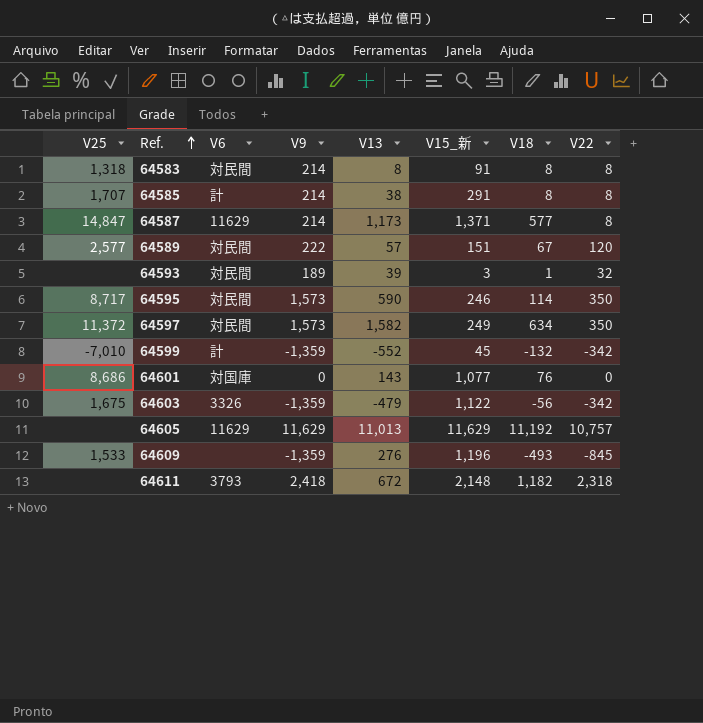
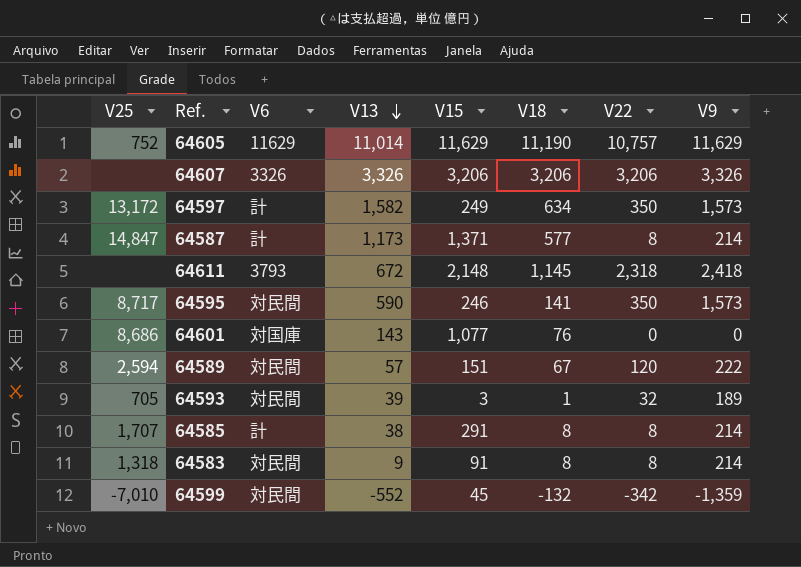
row order: Ref. ascending -> V13 descending
column name: V15_新 -> V15
column V9 | position: 4 -> 8
row 64603: 1,675 | 3326 | -1,359 | -479 | 1,122 | -56 | -342 -> none
row 64609: 1,533 | none | -1,359 | 276 | 1,196 | -493 | -845 -> none
64605 | V25: none -> 752
64605 | V13: 11,013 -> 11,014
64605 | V18: 11,192 -> 11,190
row 64607: none -> none | 3326 | 3,326 | 3,206 | 3,206 | 3,206 | 3,326
64597 | V25: 11,372 -> 13,172
64597 | V6: 対民間 -> 計
64587 | V6: 11629 -> 計
64611 | V18: 1,182 -> 1,145
64595 | V18: 114 -> 141
64589 | V25: 2,577 -> 2,594
64593 | V25: none -> 705
64583 | V13: 8 -> 9
64599 | V6: 計 -> 対民間

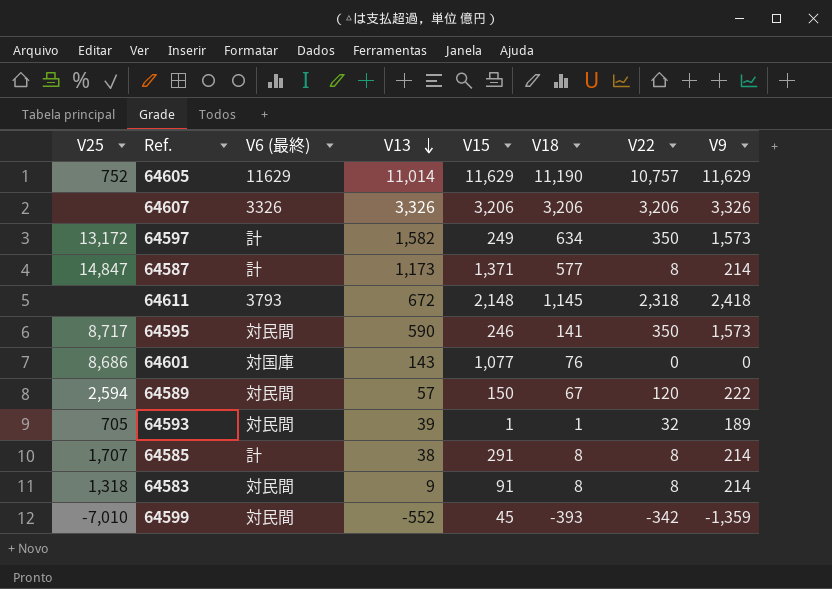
column name: V6 -> V6 (最終)
64589 | V15: 151 -> 150
64593 | V15: 3 -> 1
64599 | V18: -132 -> -393

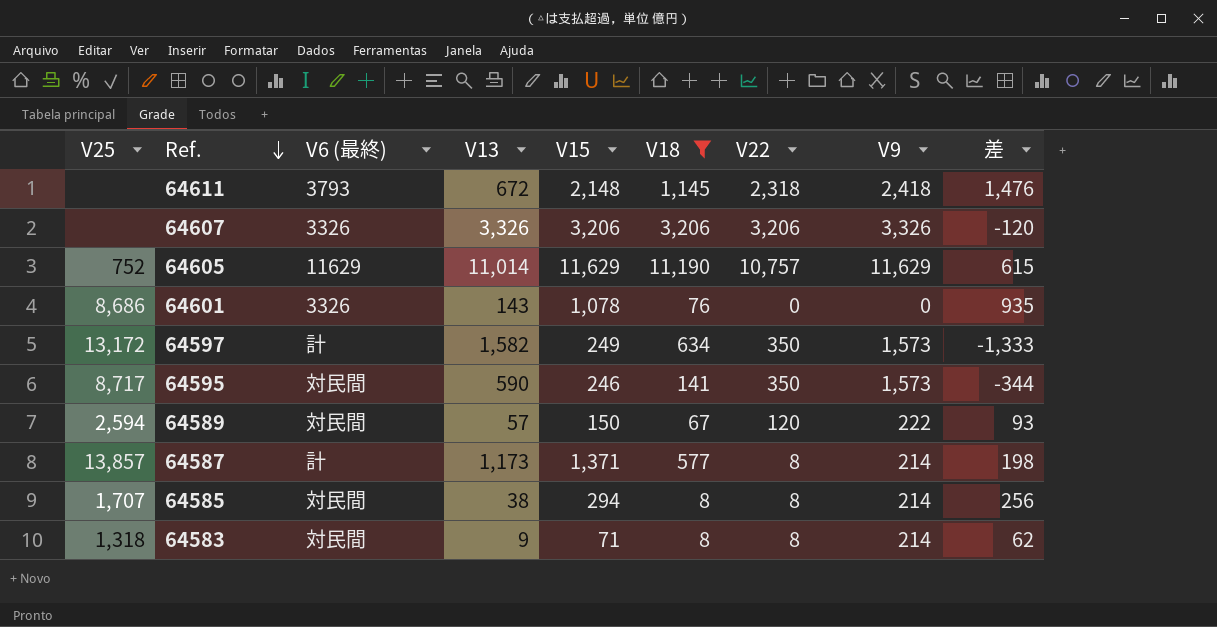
filter: none -> V18 >= 8
row order: V13 descending -> Ref. descending
column 差 | formula: none -> [V15] - [V13]
64601 | V6 (最終): 対国庫 -> 3326
64601 | V15: 1,077 -> 1,078
64587 | V25: 14,847 -> 13,857
64585 | V6 (最終): 計 -> 対民間
64585 | V15: 291 -> 294
64583 | V15: 91 -> 71

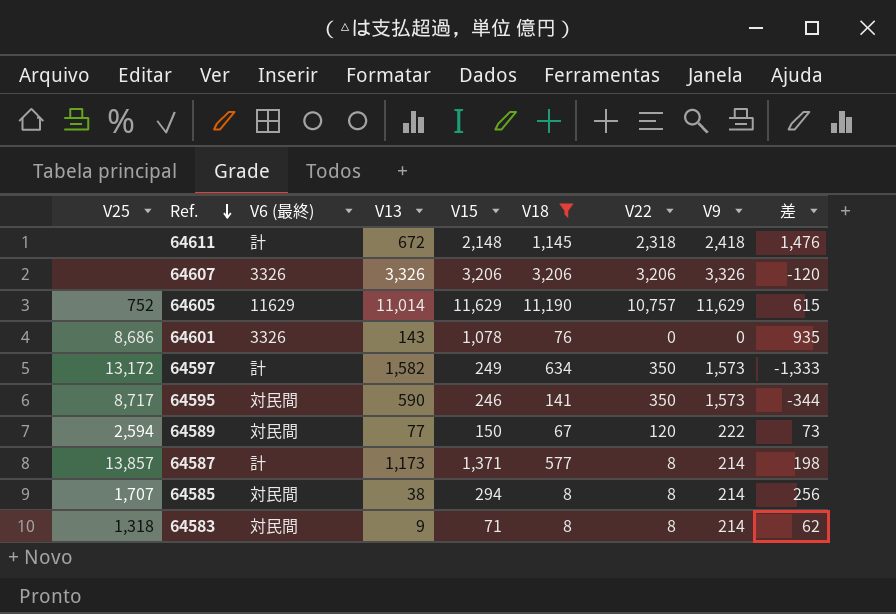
64611 | V6 (最終): 3793 -> 計
64589 | V13: 57 -> 77
64589 | 差: 93 -> 73

